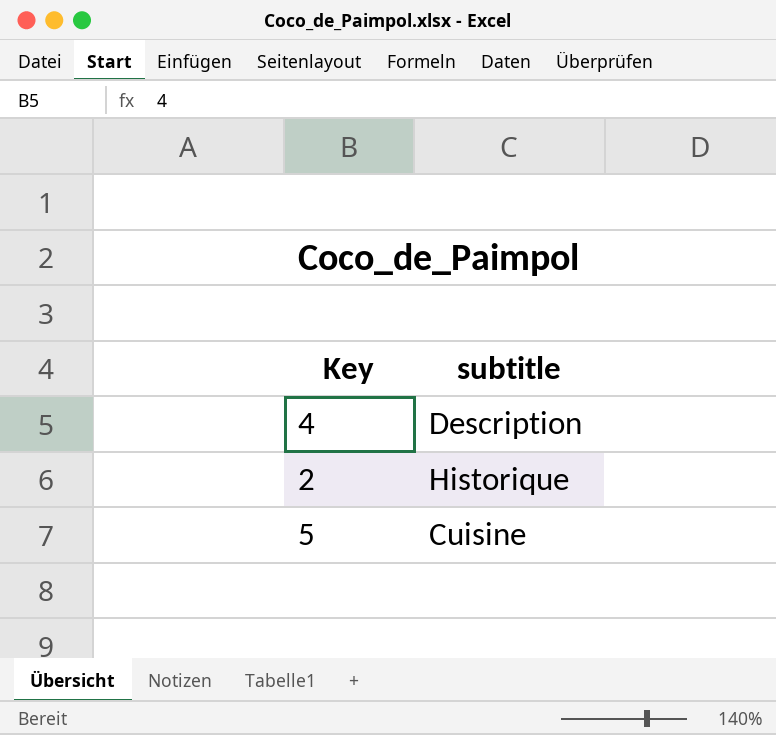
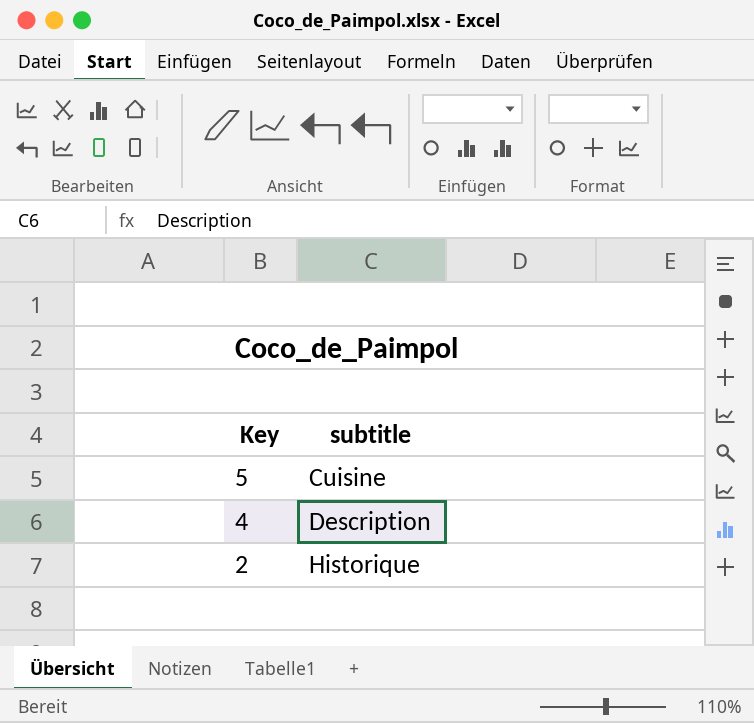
row order: none -> Key descending

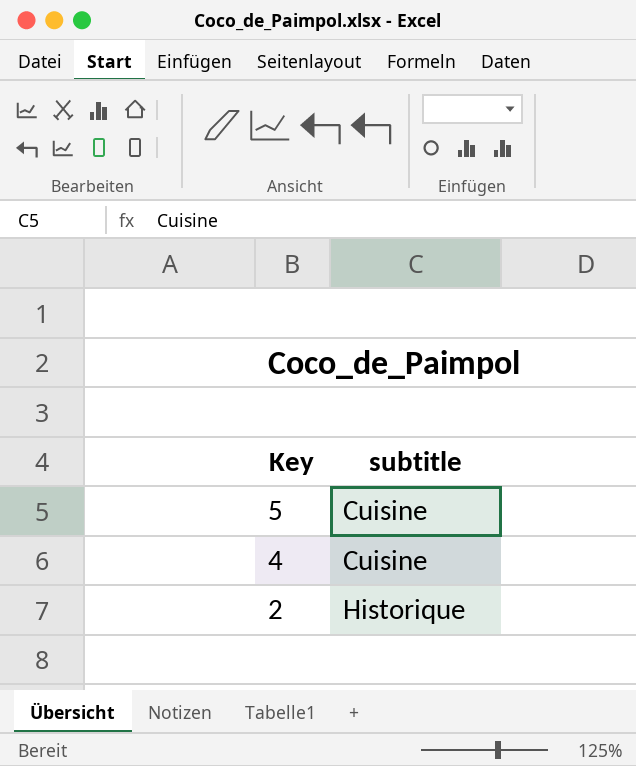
4 | subtitle: Description -> Cuisine

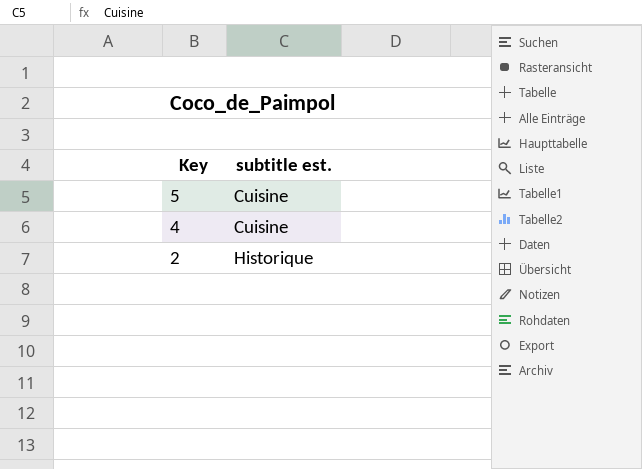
column name: subtitle -> subtitle est.

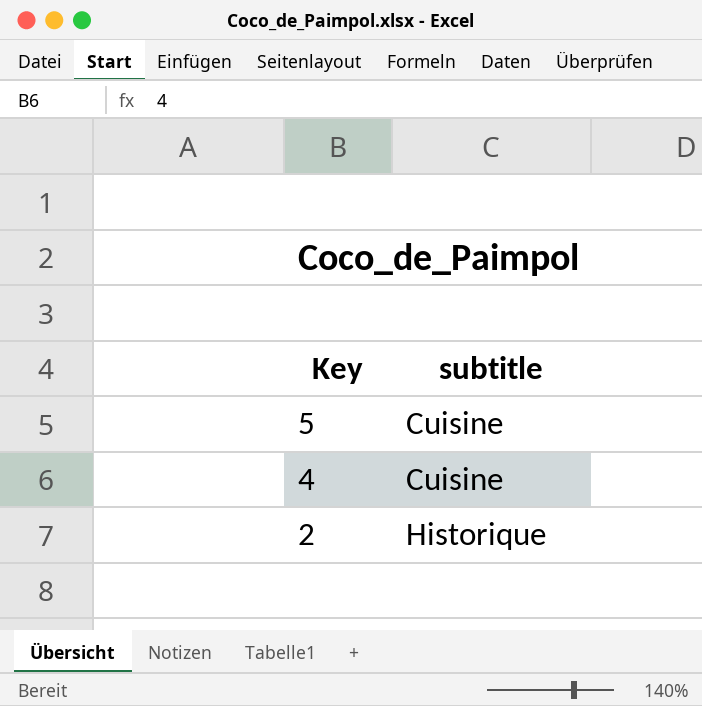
column name: subtitle est. -> subtitle

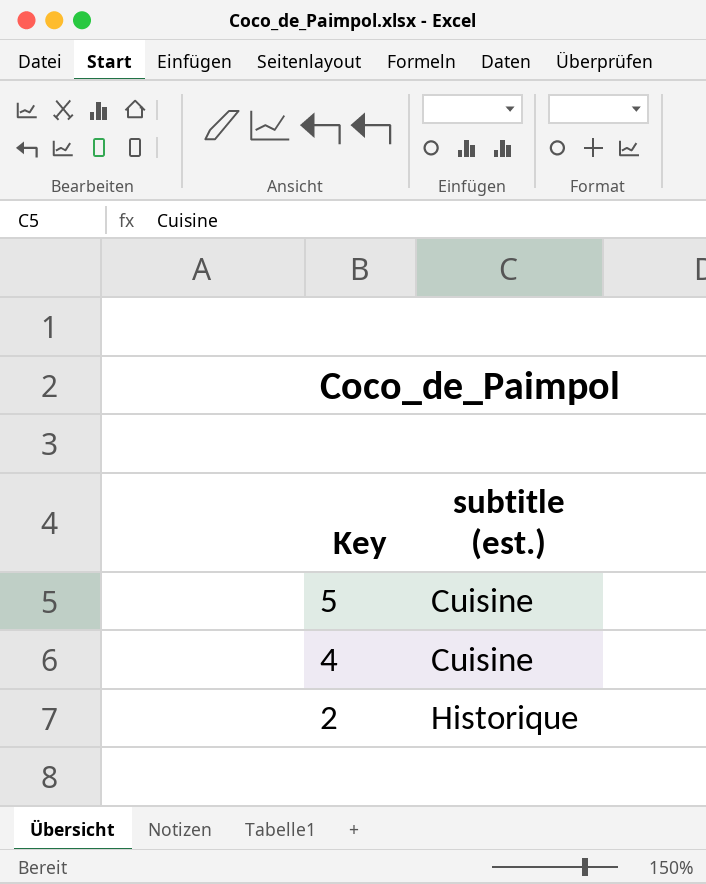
column name: subtitle -> subtitle (est.)

